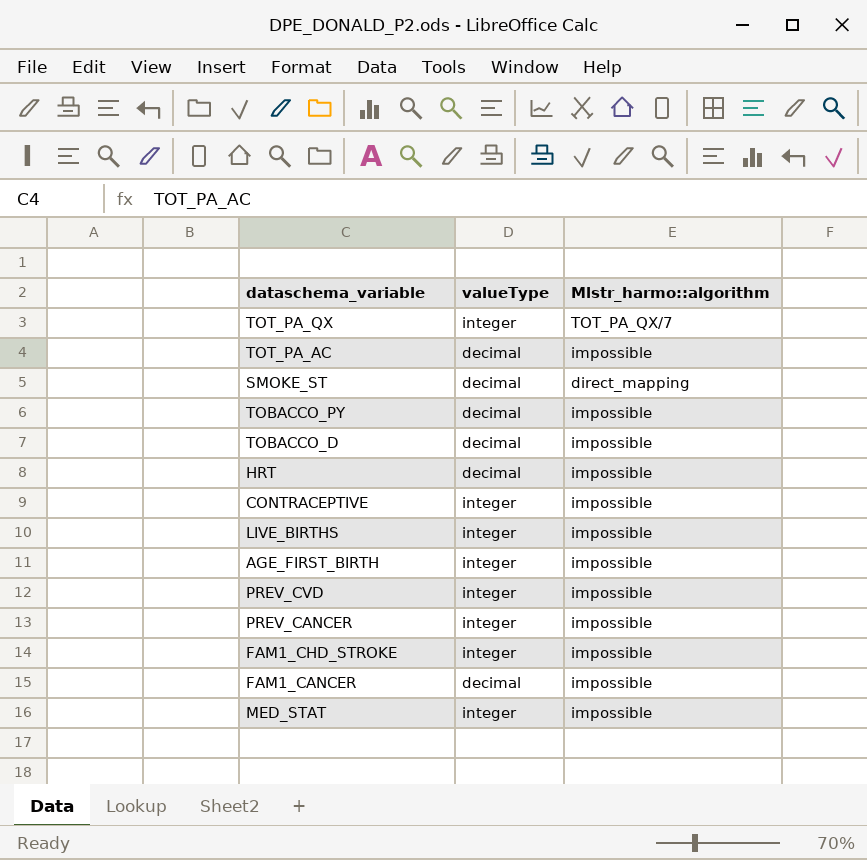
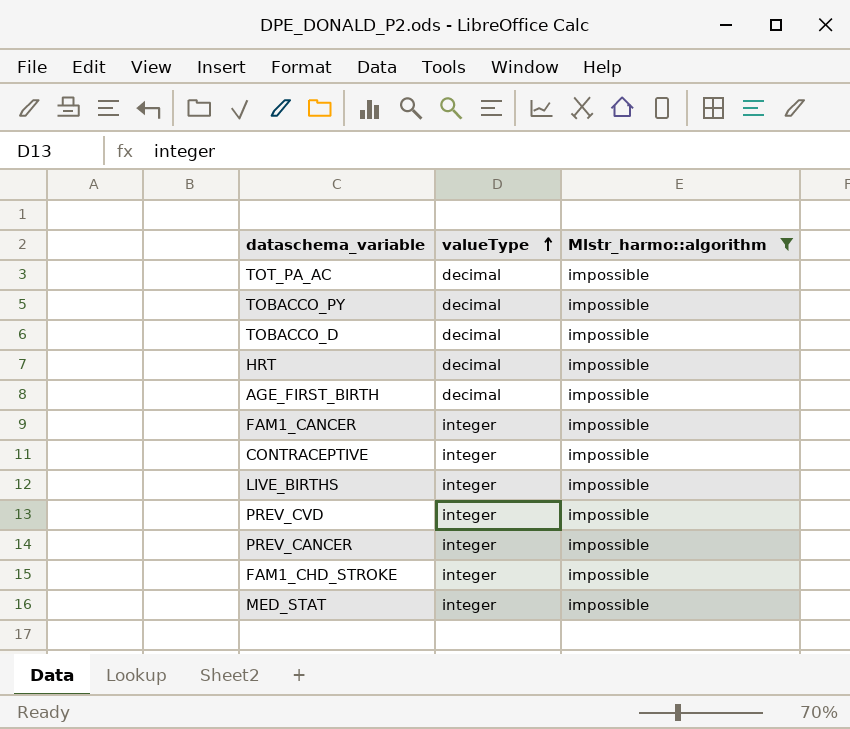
filter: none -> Mlstr_harmo::algorithm = impossible
row order: none -> valueType ascending
AGE_FIRST_BIRTH | valueType: integer -> decimal
FAM1_CANCER | valueType: decimal -> integer

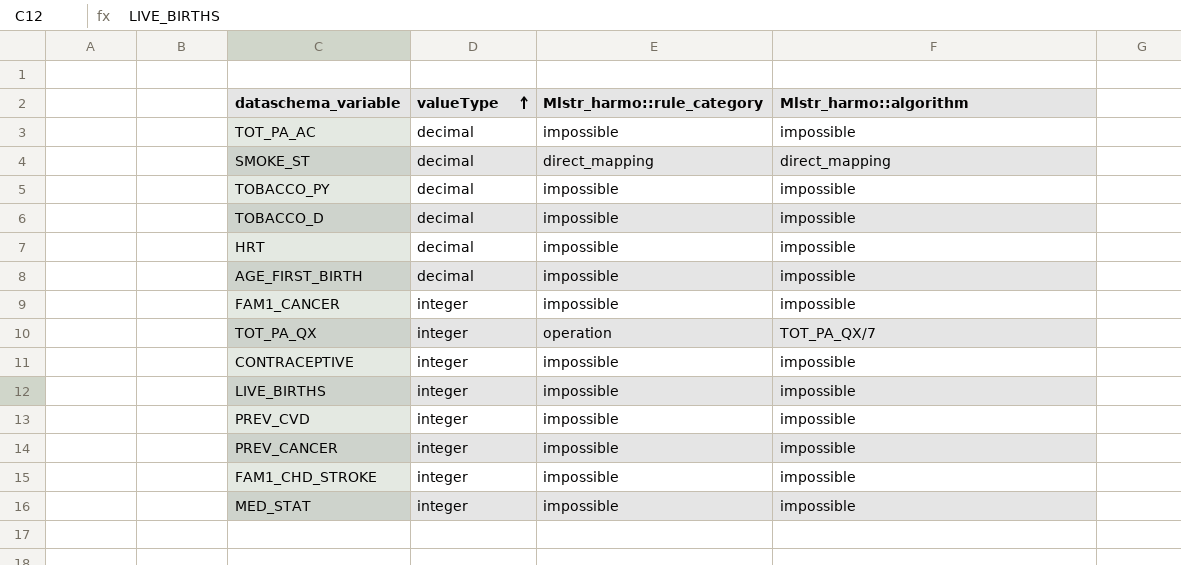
filter: Mlstr_harmo::algorithm = impossible -> none
column Mlstr_harmo::rule_category | position: none -> 3

